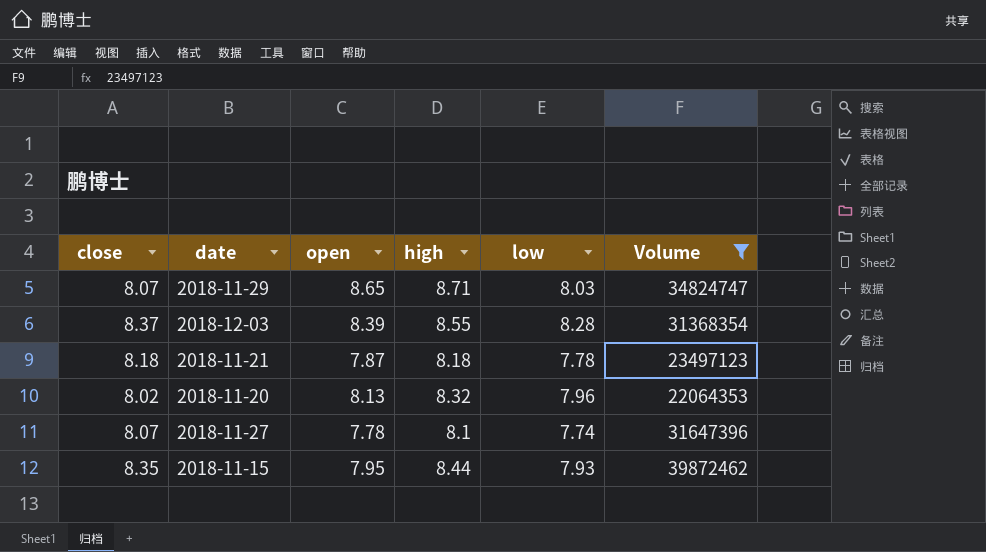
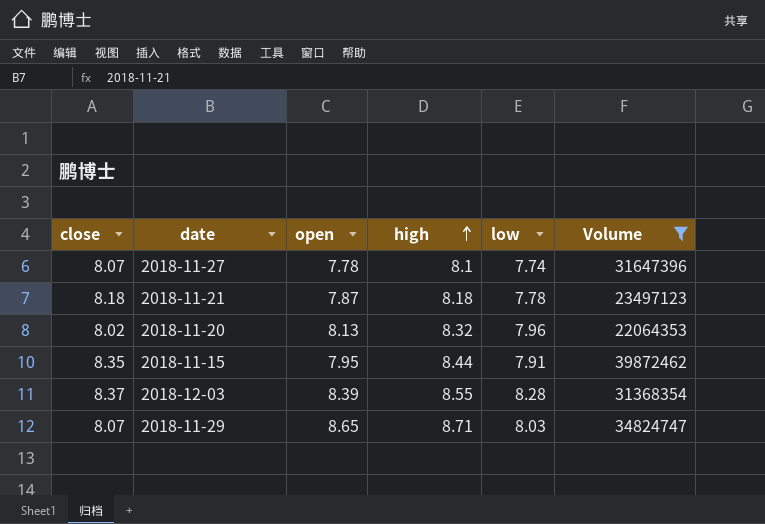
row order: none -> high ascending
2018-11-15 | low: 7.93 -> 7.91

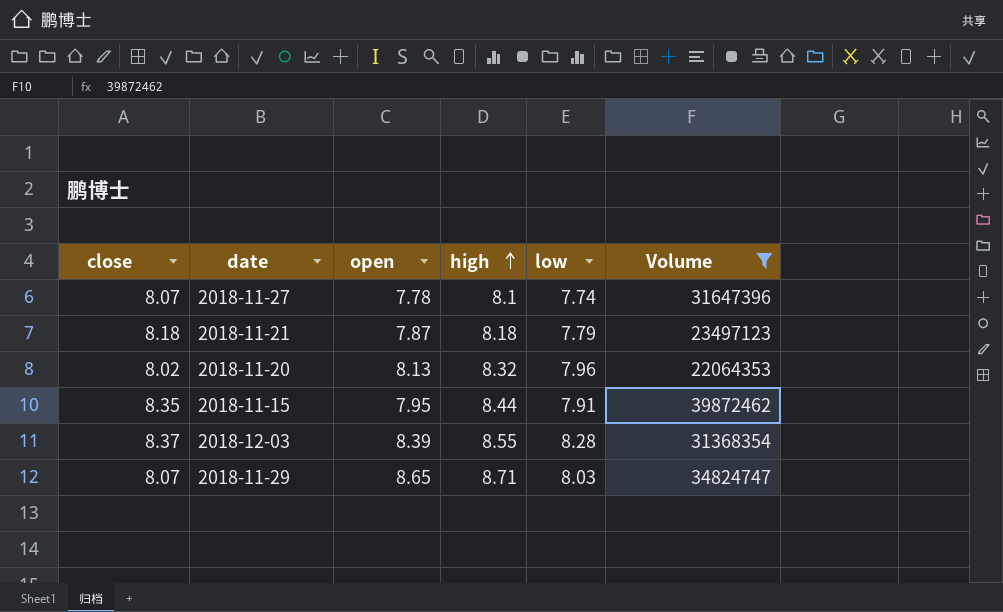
2018-11-21 | low: 7.78 -> 7.79

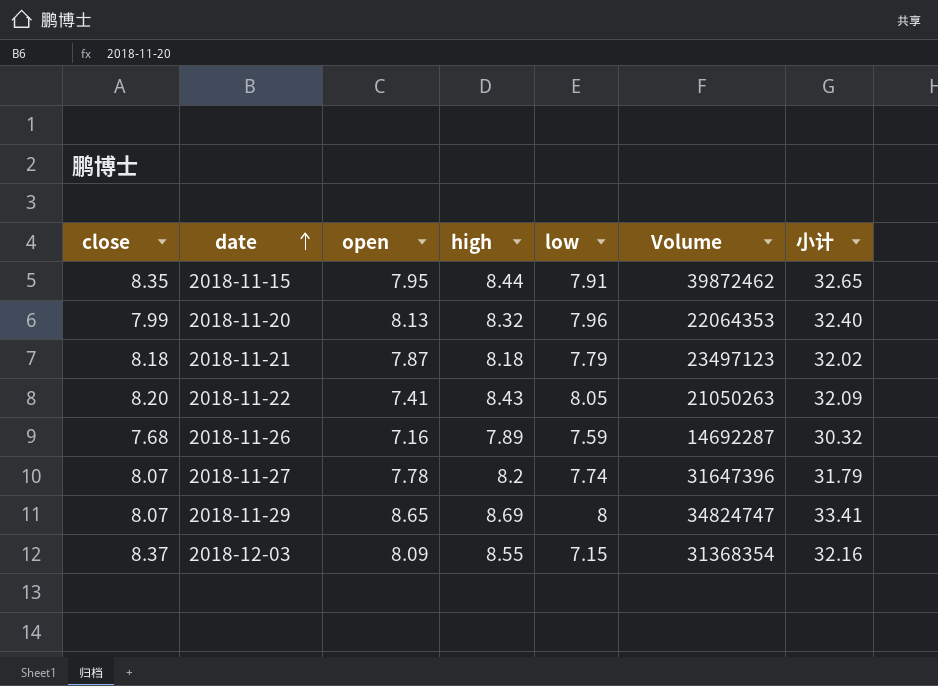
filter: Volume >= 22064353 -> none
row order: high ascending -> date ascending
column 小计 | formula: none -> [close] + [open] + [high] + [low]
2018-11-20 | close: 8.02 -> 7.99
2018-11-27 | high: 8.1 -> 8.2
2018-11-29 | high: 8.71 -> 8.69
2018-11-29 | low: 8.03 -> 8
2018-12-03 | open: 8.39 -> 8.09
2018-12-03 | low: 8.28 -> 7.15

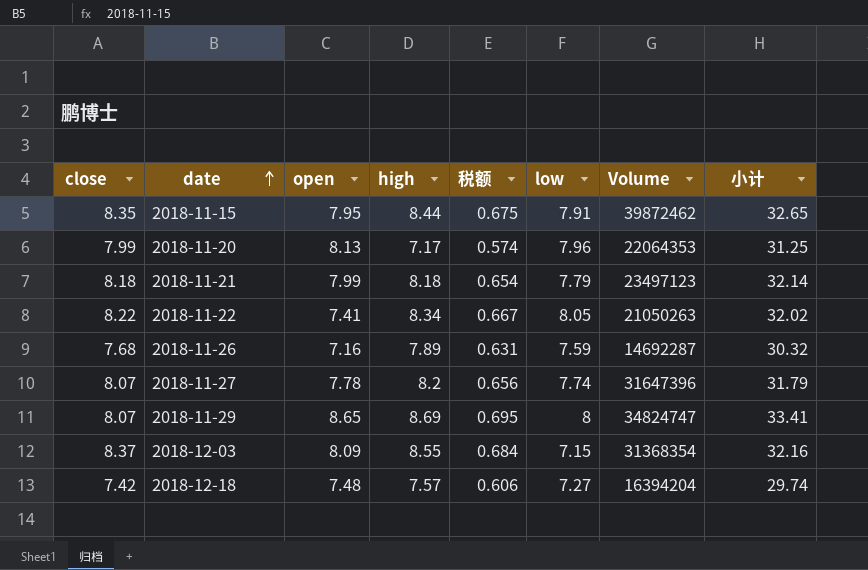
column 税额 | formula: none -> [high] * 0.08
2018-11-20 | high: 8.32 -> 7.17
2018-11-20 | 小计: 32.40 -> 31.25
2018-11-21 | open: 7.87 -> 7.99
2018-11-21 | 小计: 32.02 -> 32.14
2018-11-22 | close: 8.20 -> 8.22
2018-11-22 | high: 8.43 -> 8.34
2018-11-22 | 小计: 32.09 -> 32.02
row 2018-12-18: none -> 7.42 | 7.48 | 7.57 | 0.606 | 7.27 | 16394204 | 29.74

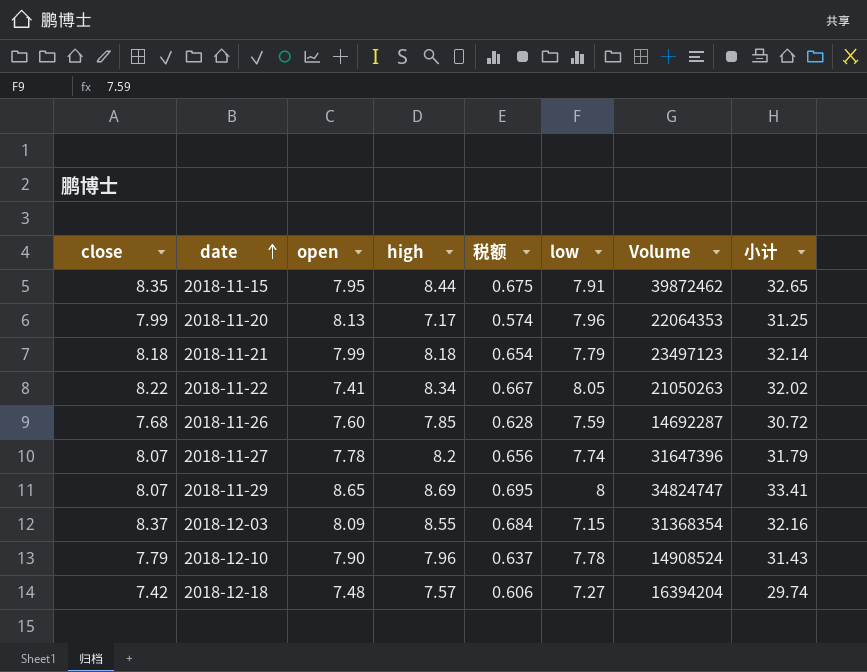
2018-11-26 | open: 7.16 -> 7.60
2018-11-26 | high: 7.89 -> 7.85
2018-11-26 | 税额: 0.631 -> 0.628
2018-11-26 | 小计: 30.32 -> 30.72
row 2018-12-10: none -> 7.79 | 7.90 | 7.96 | 0.637 | 7.78 | 14908524 | 31.43

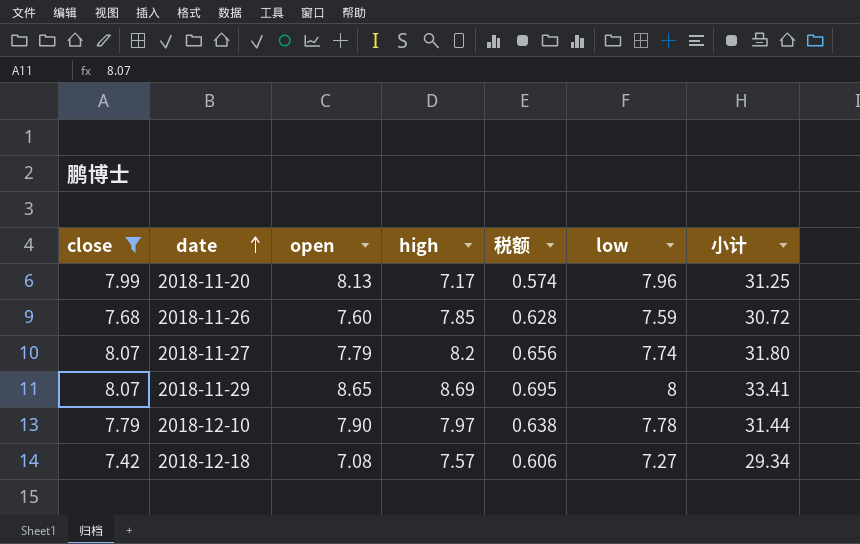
filter: none -> close <= 8.07
column Volume | position: 7 -> none
2018-11-27 | open: 7.78 -> 7.79
2018-11-27 | 小计: 31.79 -> 31.80
2018-12-10 | high: 7.96 -> 7.97
2018-12-10 | 税额: 0.637 -> 0.638
2018-12-10 | 小计: 31.43 -> 31.44
2018-12-18 | open: 7.48 -> 7.08
2018-12-18 | 小计: 29.74 -> 29.34

